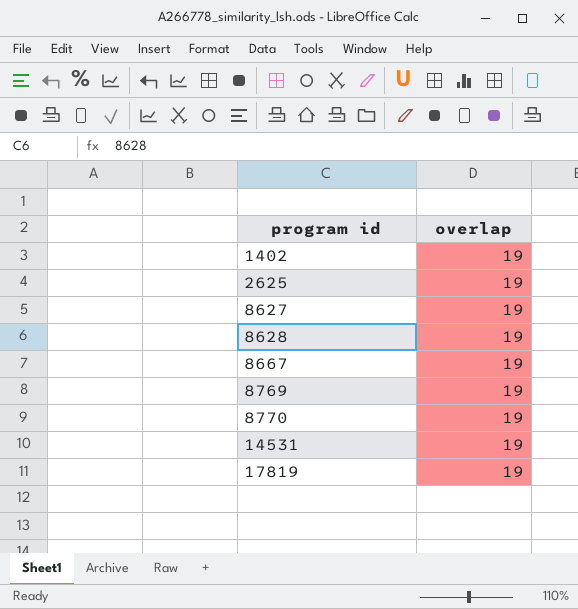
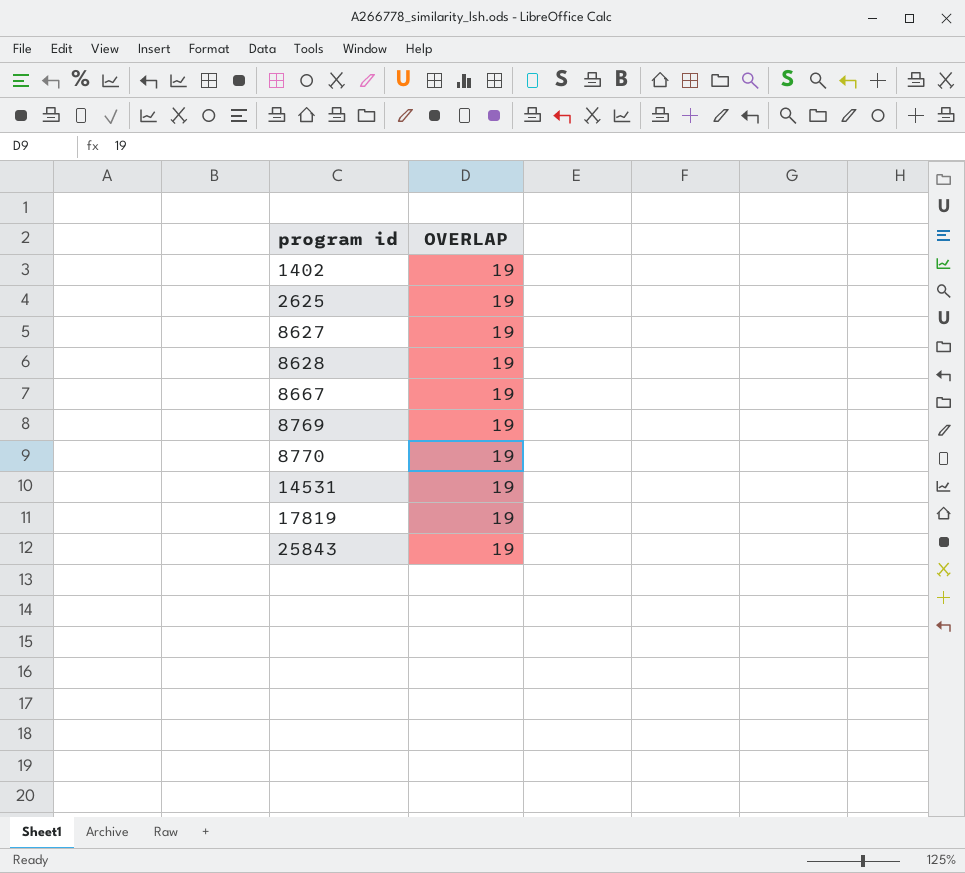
column name: overlap -> OVERLAP
row 25843: none -> 19

